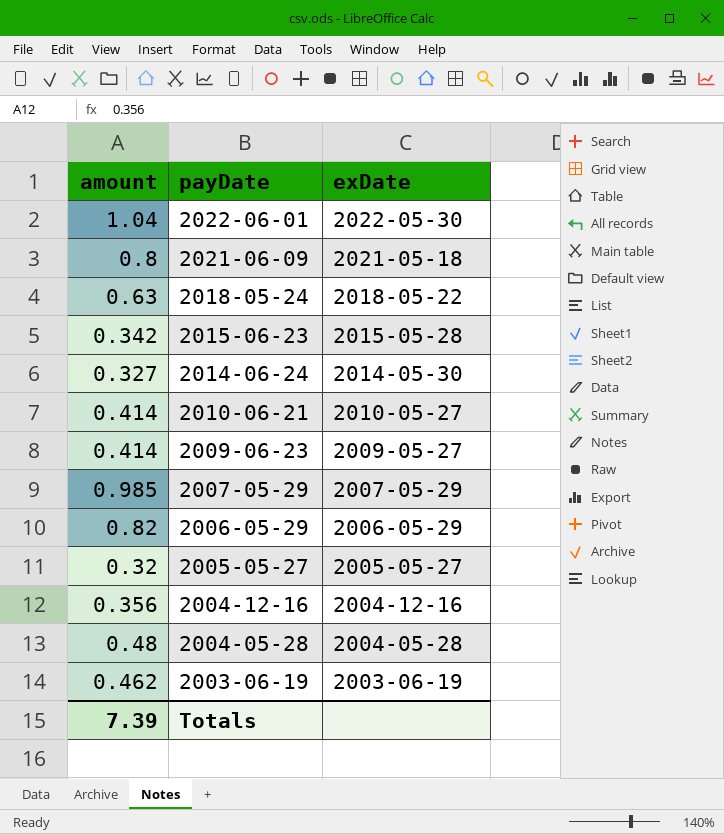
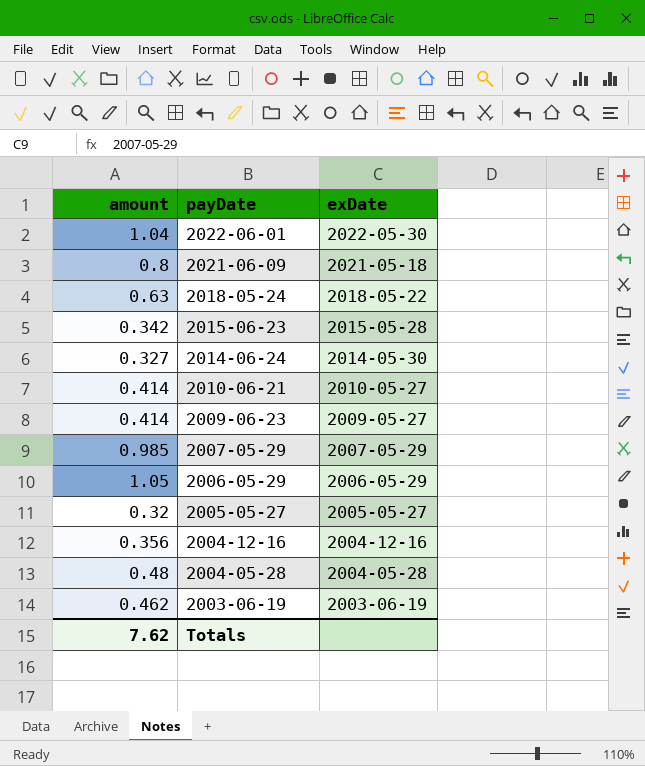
2006-05-29 | amount: 0.82 -> 1.05
Totals | amount: 7.39 -> 7.62

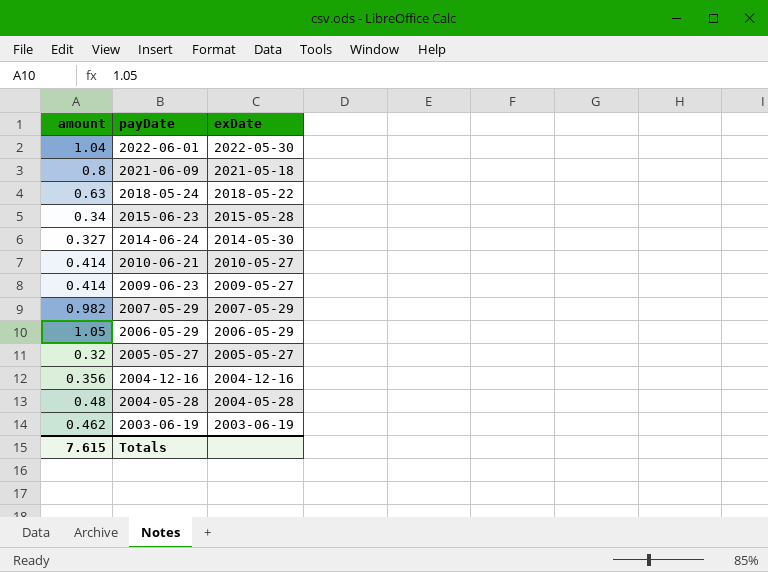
2015-06-23 | amount: 0.342 -> 0.34
2007-05-29 | amount: 0.985 -> 0.982
Totals | amount: 7.62 -> 7.615

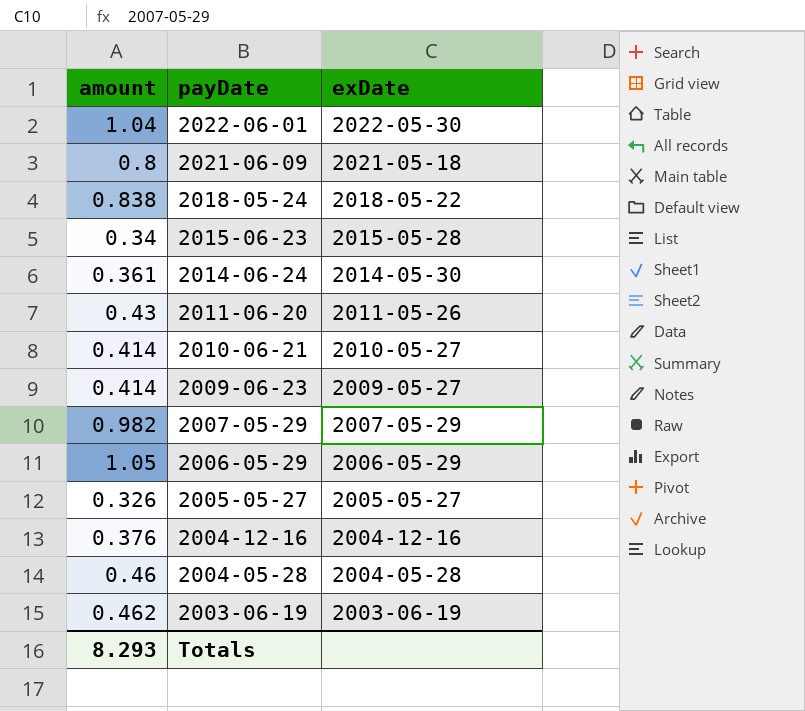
2018-05-24 | amount: 0.63 -> 0.838
2014-06-24 | amount: 0.327 -> 0.361
row 2011-06-20: none -> 0.43 | 2011-05-26
2005-05-27 | amount: 0.32 -> 0.326
2004-12-16 | amount: 0.356 -> 0.376
2004-05-28 | amount: 0.48 -> 0.46
Totals | amount: 7.615 -> 8.293

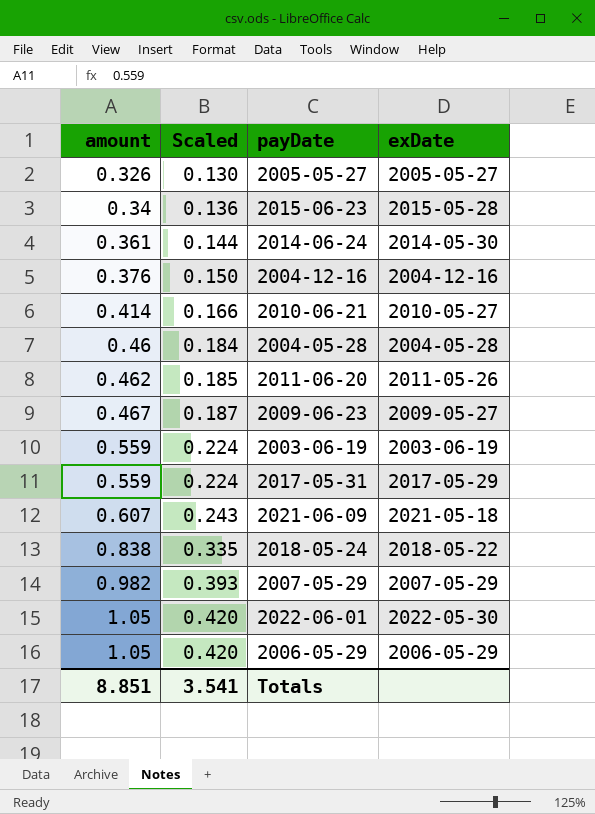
row order: payDate descending -> amount ascending
column Scaled | formula: none -> [amount] * 0.4
2011-06-20 | amount: 0.43 -> 0.462
2009-06-23 | amount: 0.414 -> 0.467
2003-06-19 | amount: 0.462 -> 0.559
row 2017-05-31: none -> 0.559 | 0.224 | 2017-05-29
2021-06-09 | amount: 0.8 -> 0.607
2022-06-01 | amount: 1.04 -> 1.05
Totals | amount: 8.293 -> 8.851

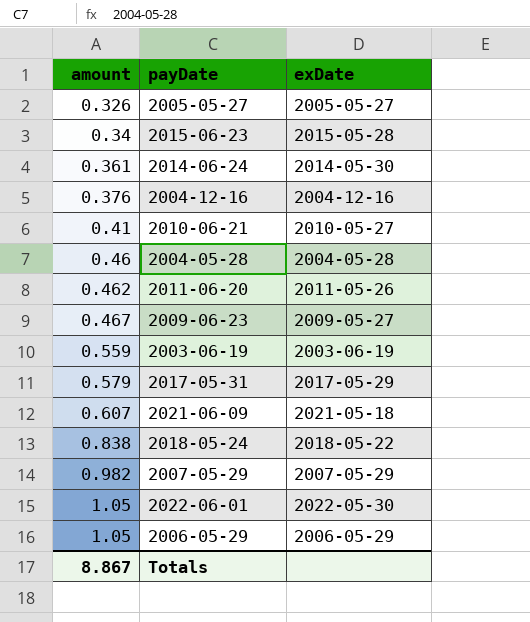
column Scaled | formula: [amount] * 0.4 -> none
2010-06-21 | amount: 0.414 -> 0.41
2017-05-31 | amount: 0.559 -> 0.579
Totals | amount: 8.851 -> 8.867

